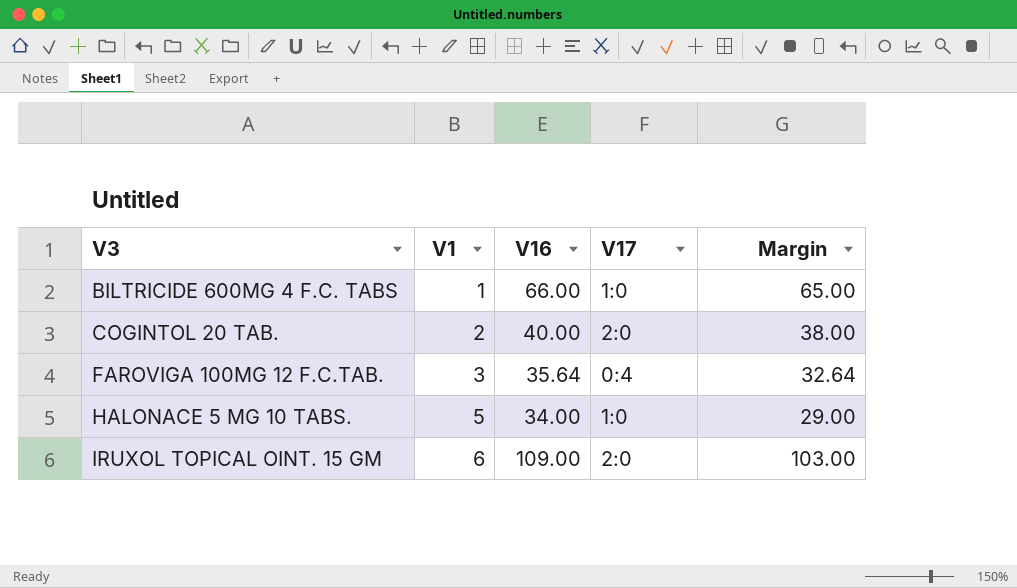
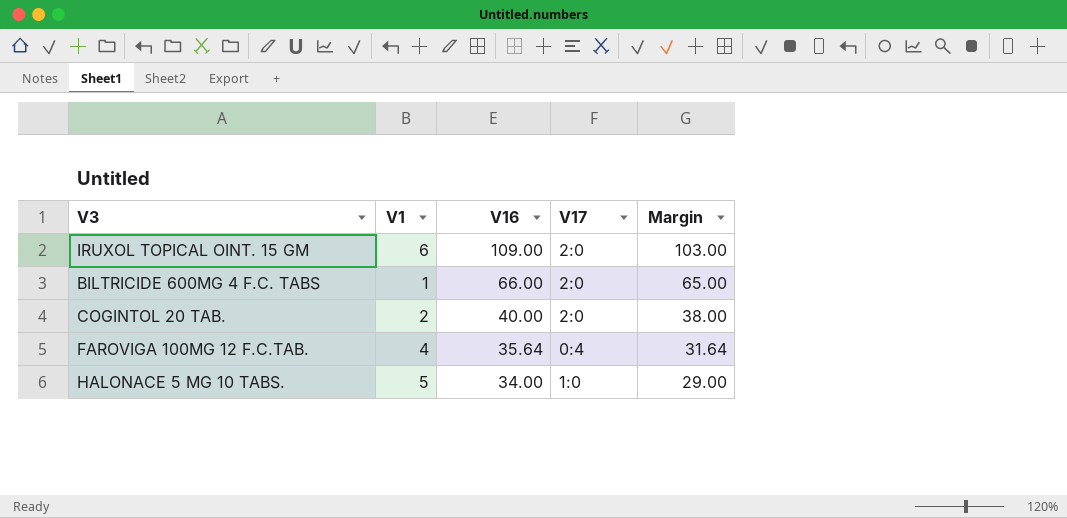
row order: V3 ascending -> V16 descending
BILTRICIDE 600MG 4 F.C. TABS | V17: 1:0 -> 2:0
FAROVIGA 100MG 12 F.C.TAB. | V1: 3 -> 4
FAROVIGA 100MG 12 F.C.TAB. | Margin: 32.64 -> 31.64

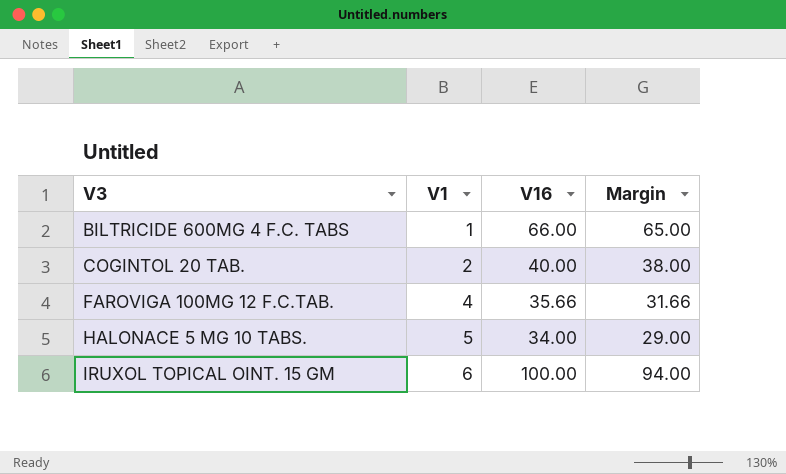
row order: V16 descending -> V3 ascending
column V17 | position: 4 -> none
FAROVIGA 100MG 12 F.C.TAB. | V16: 35.64 -> 35.66
FAROVIGA 100MG 12 F.C.TAB. | Margin: 31.64 -> 31.66
IRUXOL TOPICAL OINT. 15 GM | V16: 109.00 -> 100.00
IRUXOL TOPICAL OINT. 15 GM | Margin: 103.00 -> 94.00

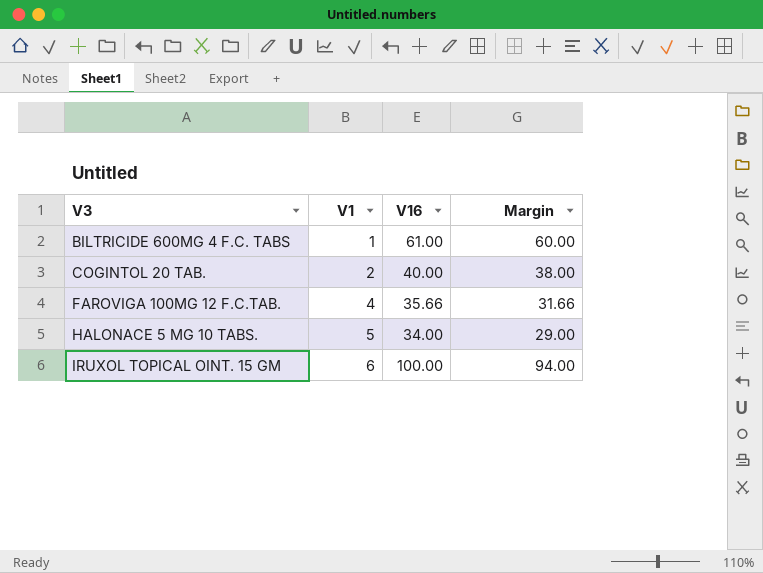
BILTRICIDE 600MG 4 F.C. TABS | V16: 66.00 -> 61.00
BILTRICIDE 600MG 4 F.C. TABS | Margin: 65.00 -> 60.00

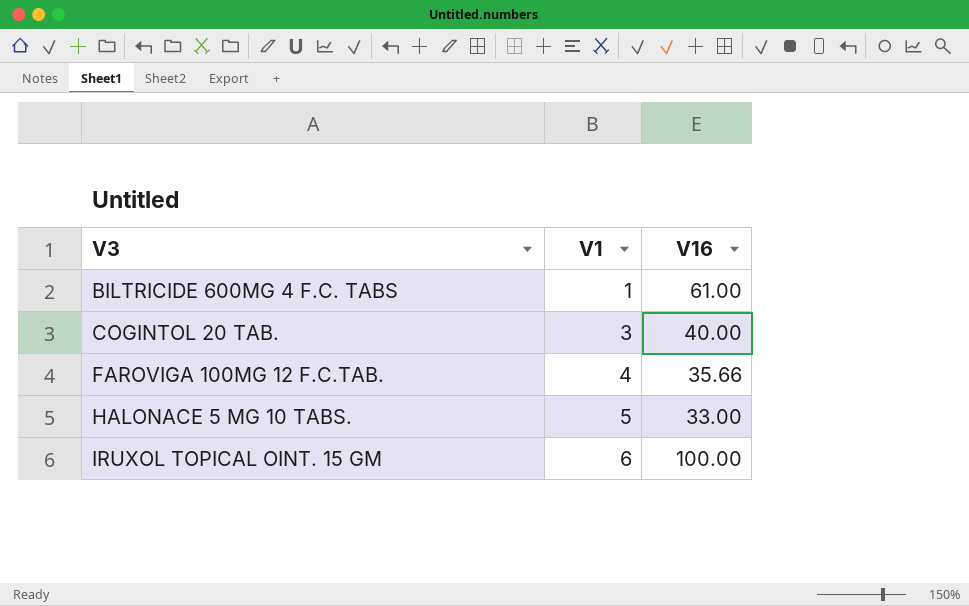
column Margin | formula: [V16] - [V1] -> none
COGINTOL 20 TAB. | V1: 2 -> 3
HALONACE 5 MG 10 TABS. | V16: 34.00 -> 33.00

